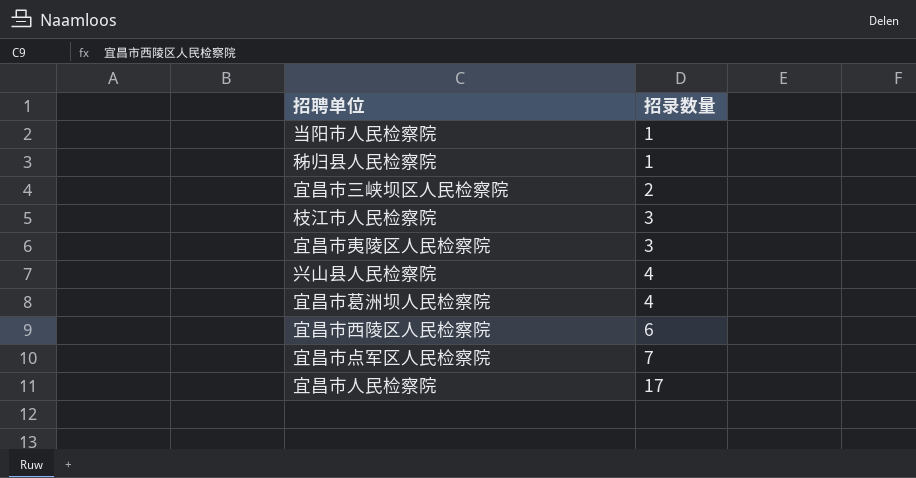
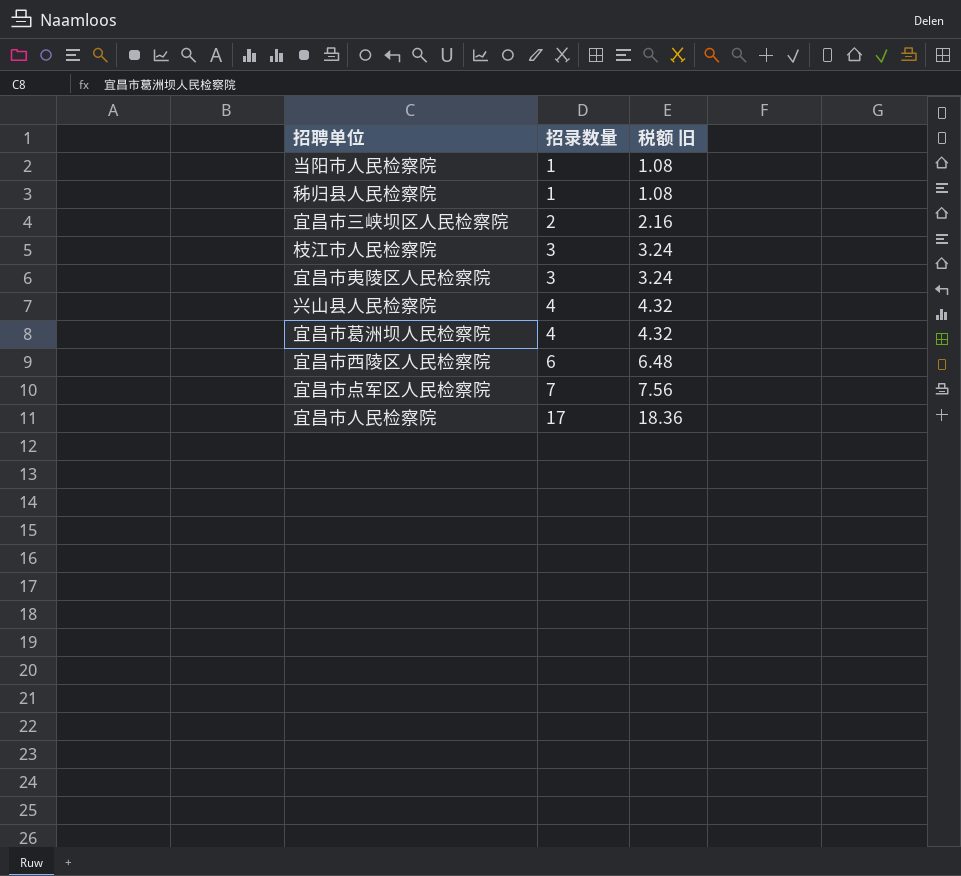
column 税额 旧 | formula: none -> [招录数量] * 1.08

